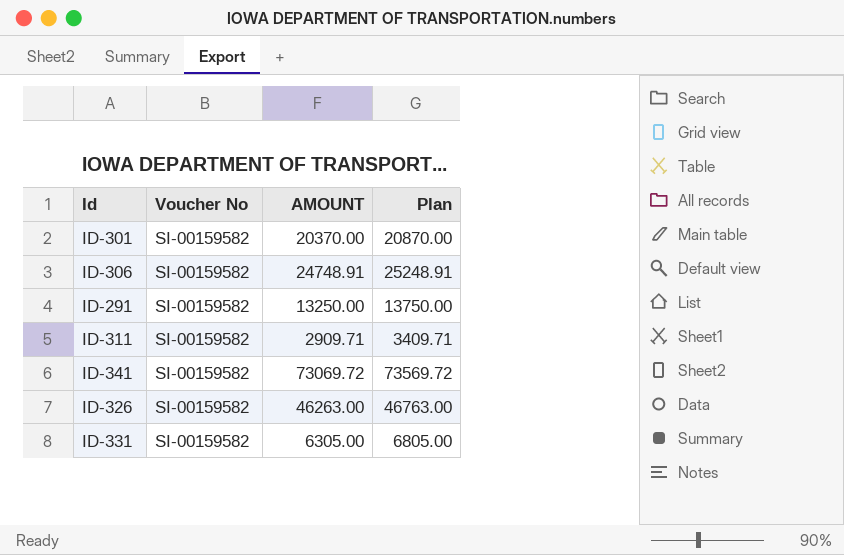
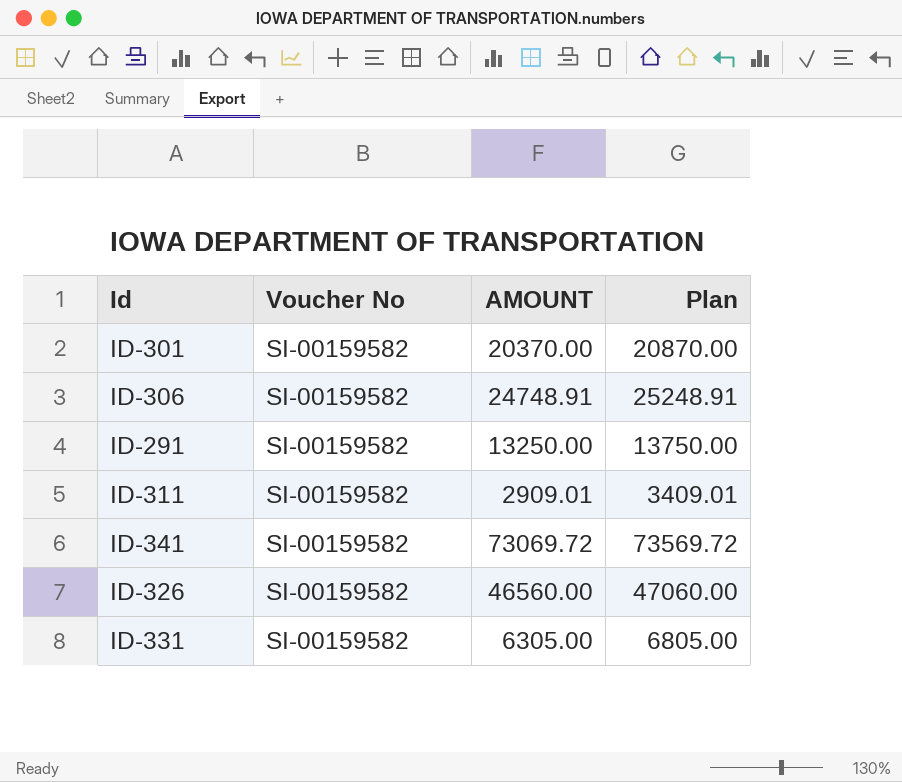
ID-311 | AMOUNT: 2909.71 -> 2909.01
ID-311 | Plan: 3409.71 -> 3409.01
ID-326 | AMOUNT: 46263.00 -> 46560.00
ID-326 | Plan: 46763.00 -> 47060.00

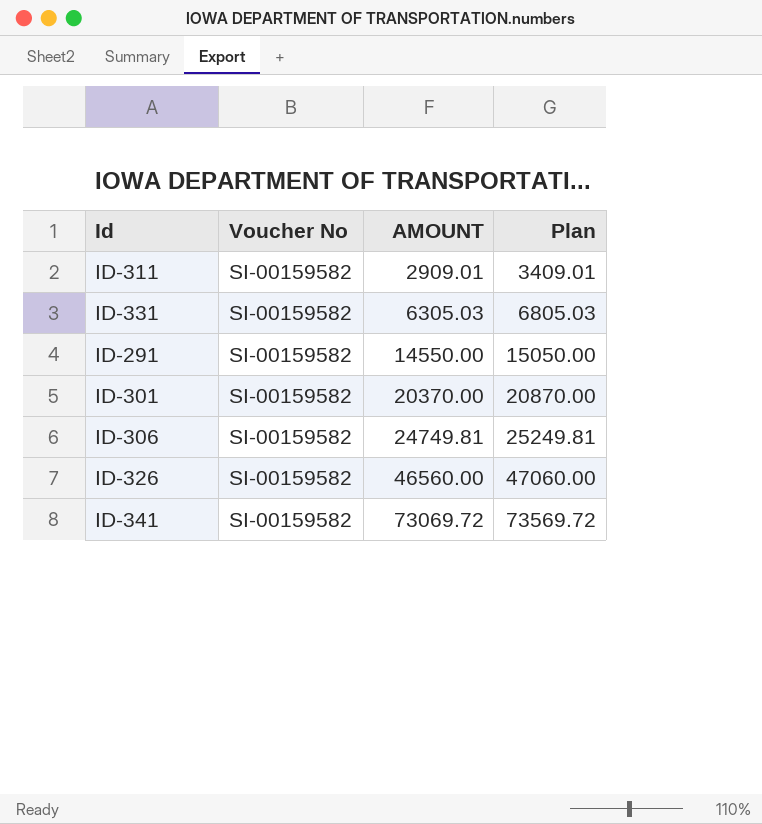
row order: none -> AMOUNT ascending
ID-331 | AMOUNT: 6305.00 -> 6305.03
ID-331 | Plan: 6805.00 -> 6805.03
ID-291 | AMOUNT: 13250.00 -> 14550.00
ID-291 | Plan: 13750.00 -> 15050.00
ID-306 | AMOUNT: 24748.91 -> 24749.81
ID-306 | Plan: 25248.91 -> 25249.81

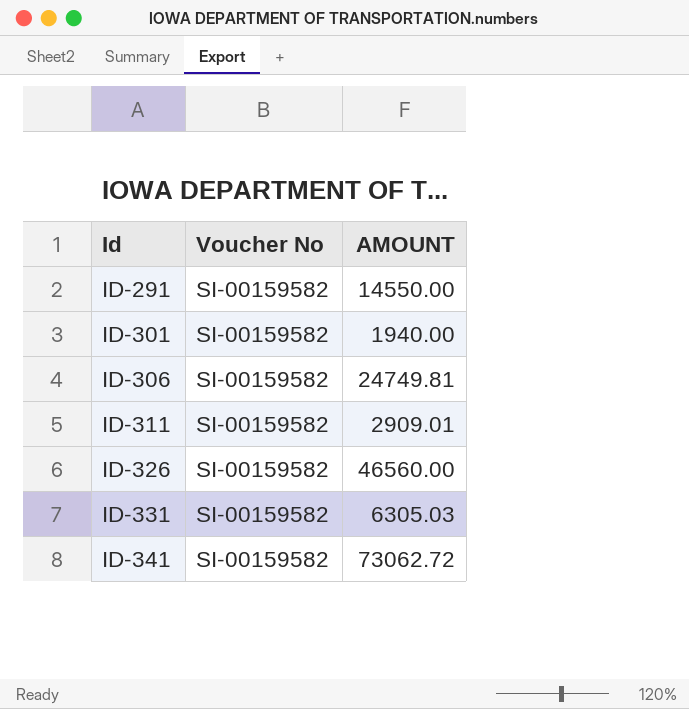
row order: AMOUNT ascending -> Id ascending
column Plan | formula: [AMOUNT] + 500 -> none
ID-301 | AMOUNT: 20370.00 -> 1940.00
ID-341 | AMOUNT: 73069.72 -> 73062.72

